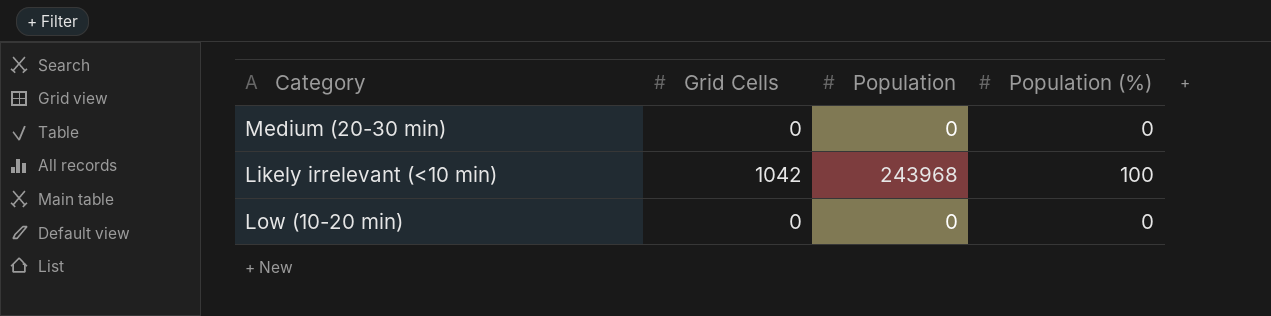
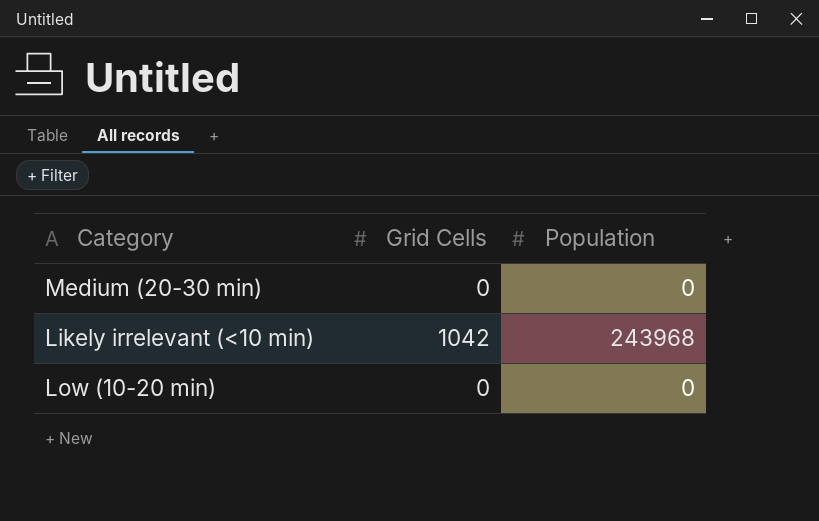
column Population (%) | position: 4 -> none

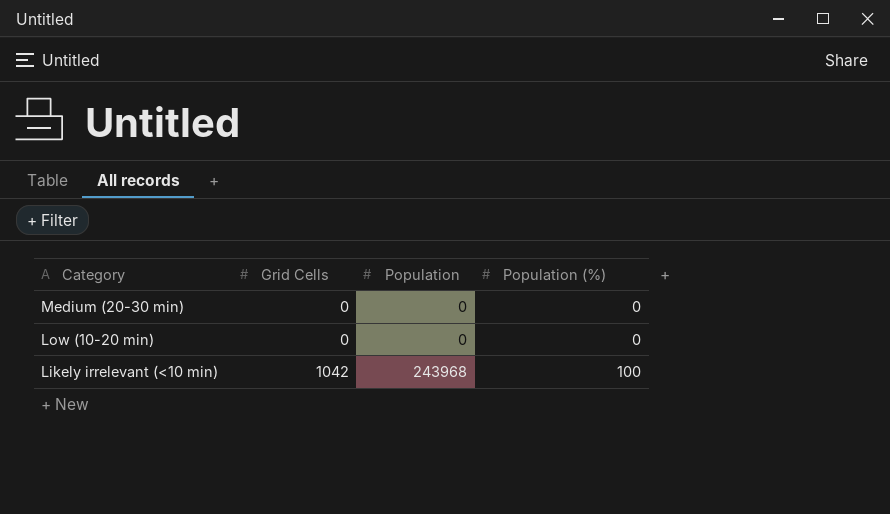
row order: none -> Category descending
column Population (%) | position: none -> 4

